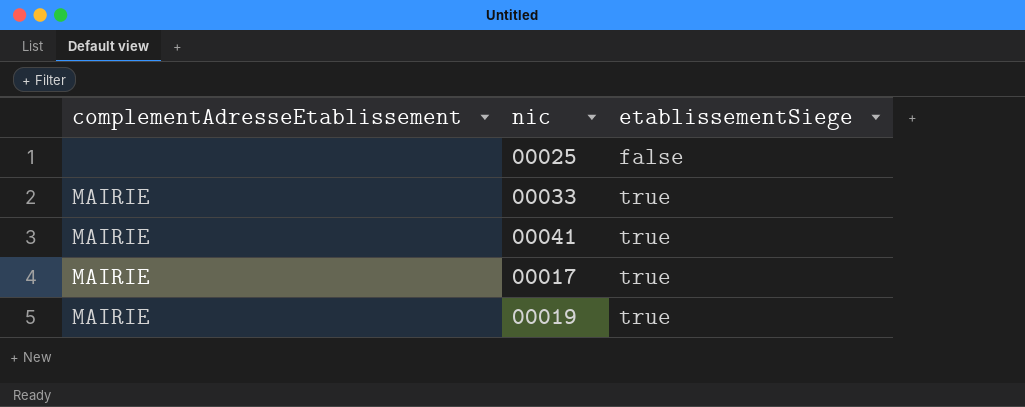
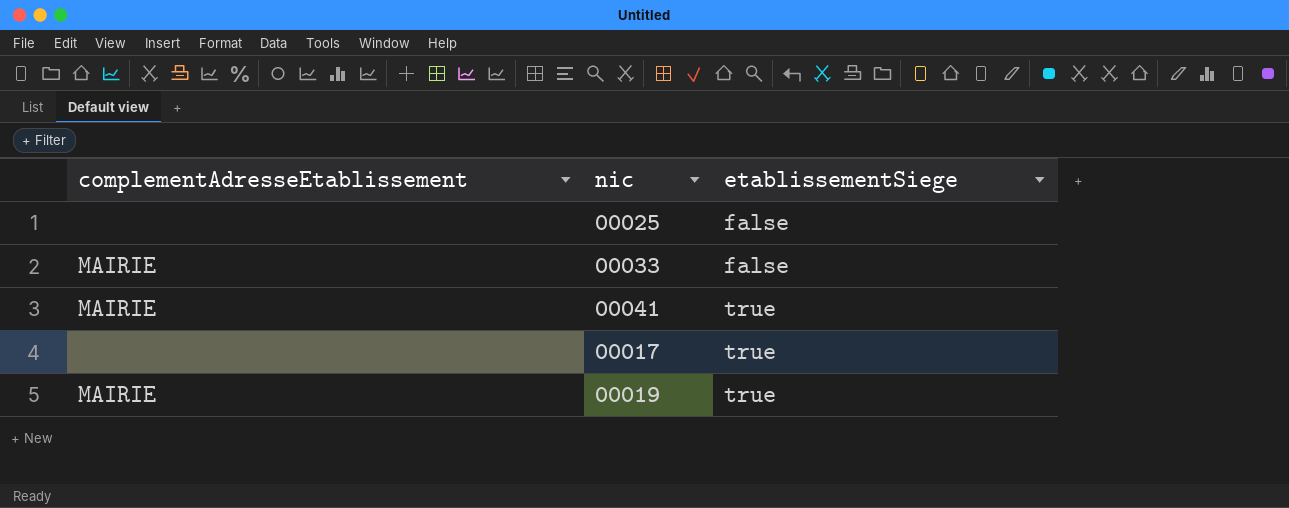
00033 | etablissementSiege: true -> false
00017 | complementAdresseEtablissement: MAIRIE -> none

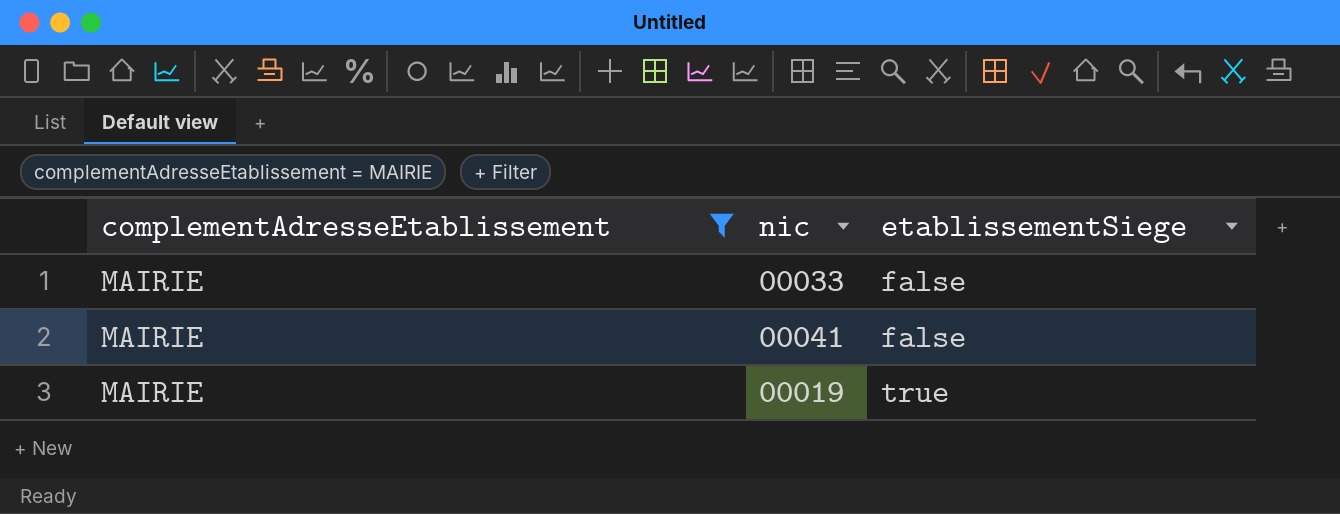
filter: none -> complementAdresseEtablissement = MAIRIE
00041 | etablissementSiege: true -> false

